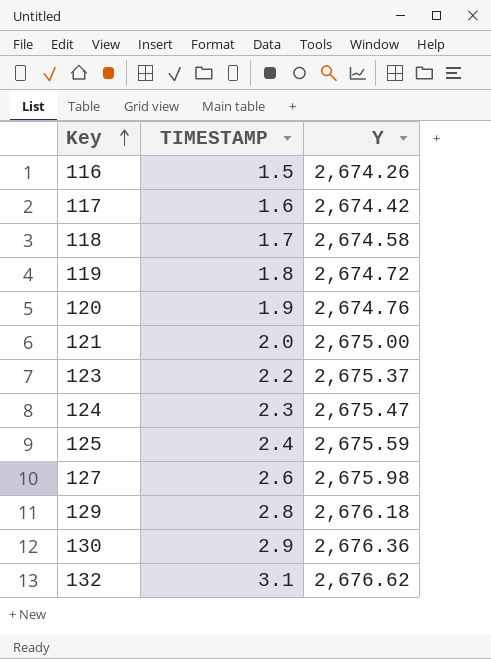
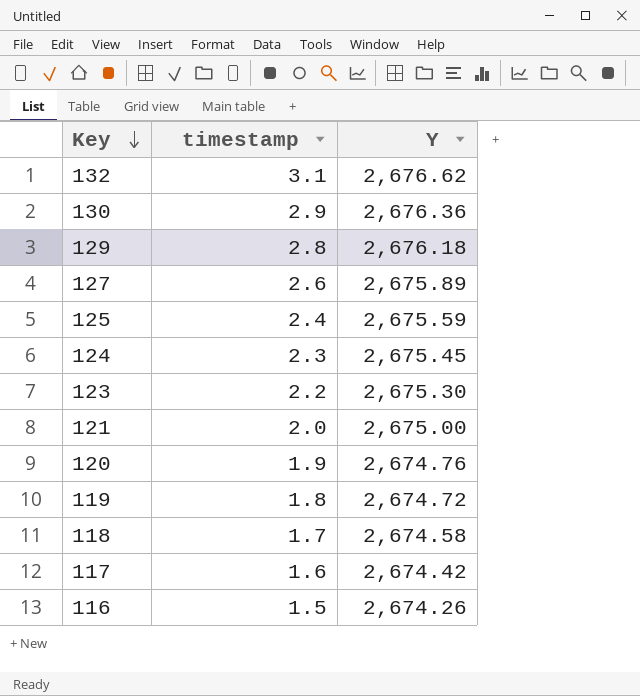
row order: Key ascending -> Key descending
column name: TIMESTAMP -> timestamp
127 | Y: 2,675.98 -> 2,675.89
124 | Y: 2,675.47 -> 2,675.45
123 | Y: 2,675.37 -> 2,675.30

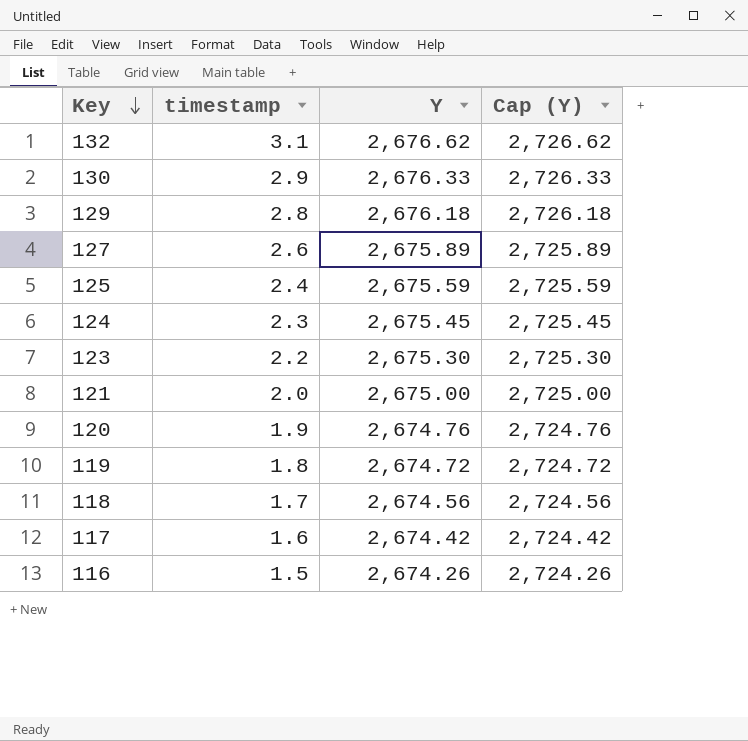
column Cap (Y) | formula: none -> [Y] + 50
130 | Y: 2,676.36 -> 2,676.33
118 | Y: 2,674.58 -> 2,674.56

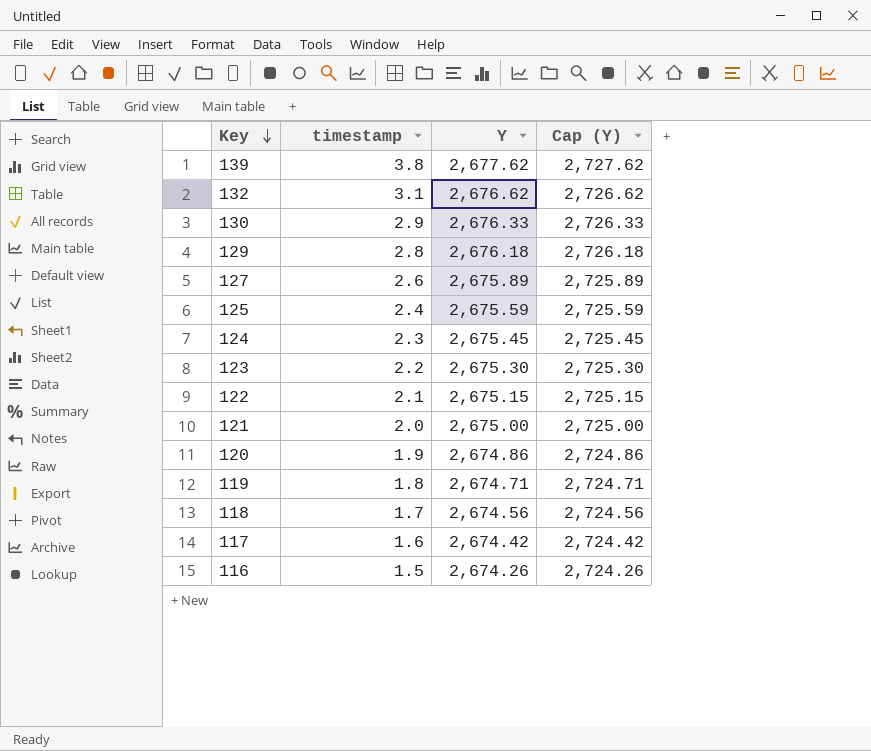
row 139: none -> 3.8 | 2,677.62 | 2,727.62
row 122: none -> 2.1 | 2,675.15 | 2,725.15
120 | Y: 2,674.76 -> 2,674.86
120 | Cap (Y): 2,724.76 -> 2,724.86
119 | Y: 2,674.72 -> 2,674.71
119 | Cap (Y): 2,724.72 -> 2,724.71

